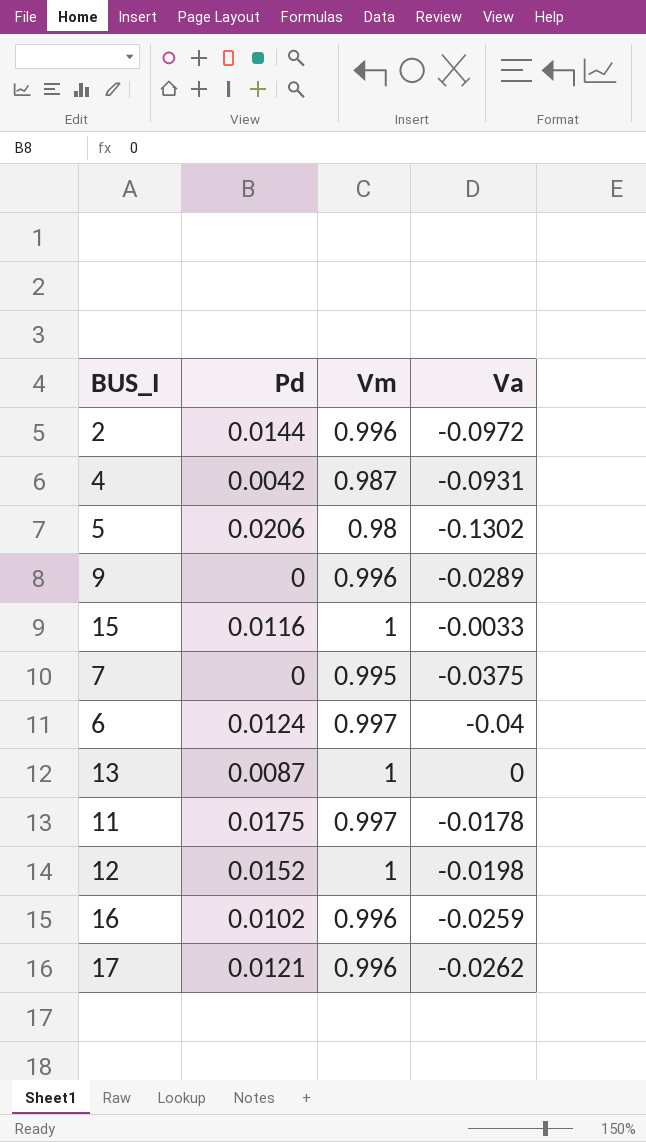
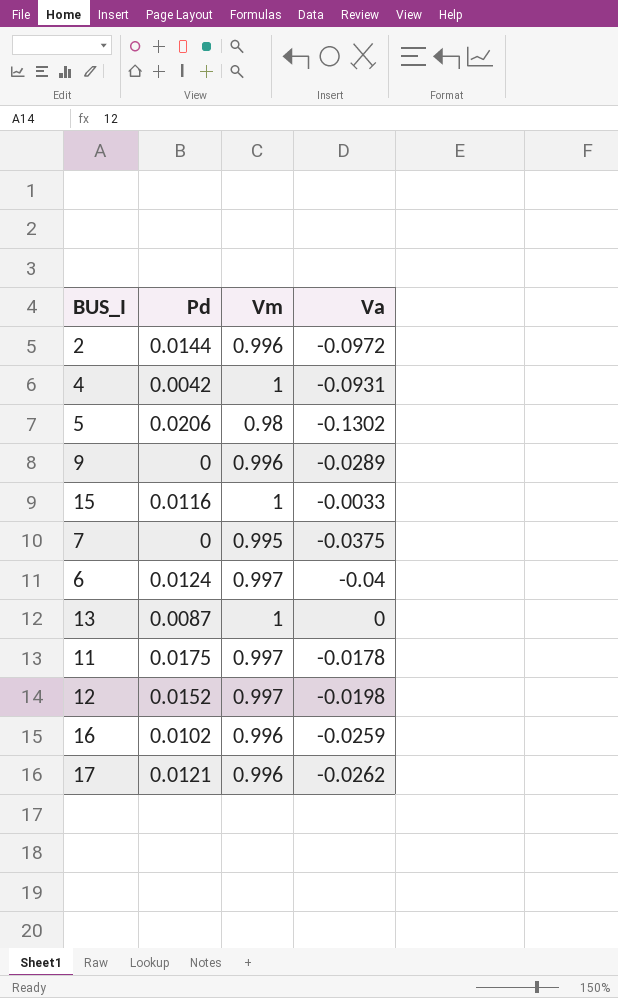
4 | Vm: 0.987 -> 1
12 | Vm: 1 -> 0.997

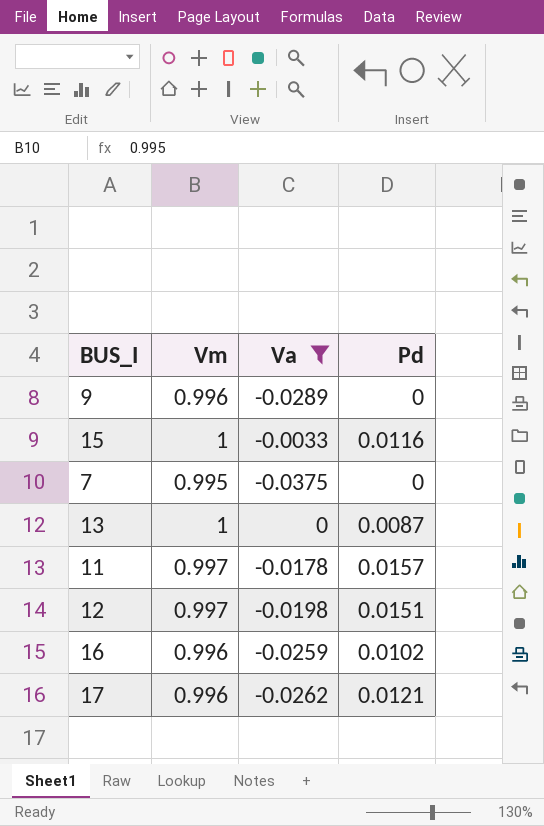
filter: none -> Va >= -0.0375
column Pd | position: 2 -> 4
11 | Pd: 0.0175 -> 0.0157
12 | Pd: 0.0152 -> 0.0151

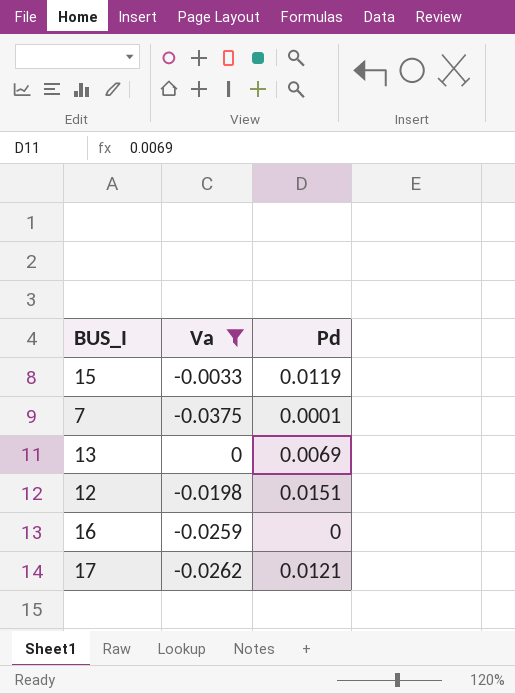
column Vm | position: 2 -> none
row 9: 0.996 | -0.0289 | 0 -> none
row 11: 0.997 | -0.0178 | 0.0157 -> none
15 | Pd: 0.0116 -> 0.0119
7 | Pd: 0 -> 0.0001
13 | Pd: 0.0087 -> 0.0069
16 | Pd: 0.0102 -> 0

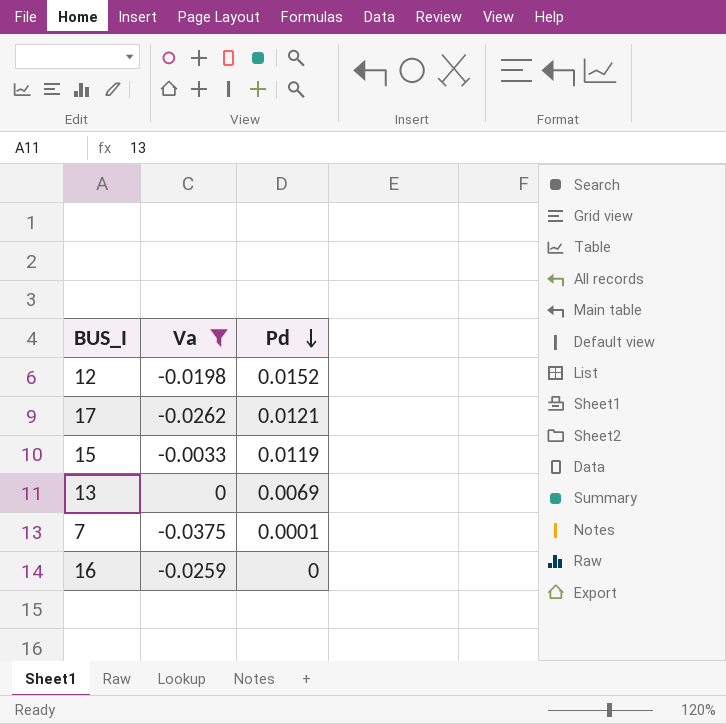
row order: none -> Pd descending
12 | Pd: 0.0151 -> 0.0152

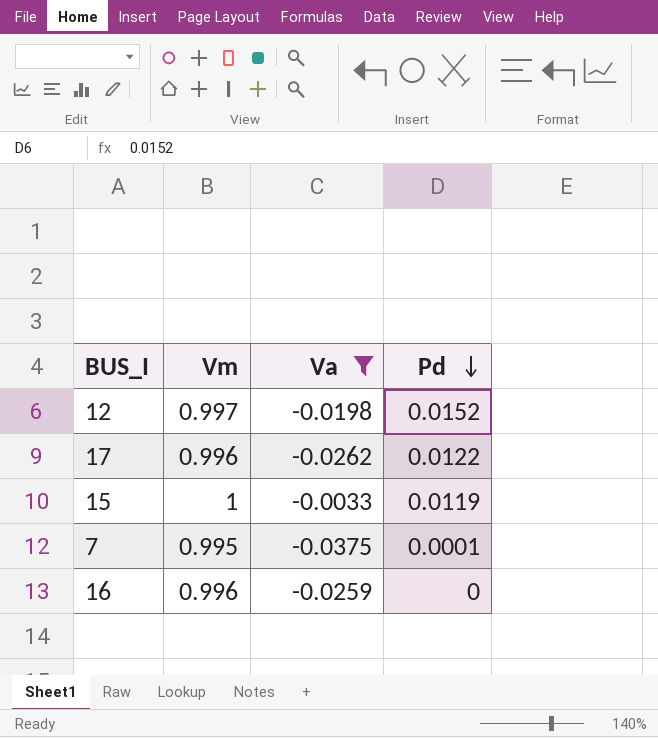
column Vm | position: none -> 2
row 13: 0 | 0.0069 -> none
17 | Pd: 0.0121 -> 0.0122

